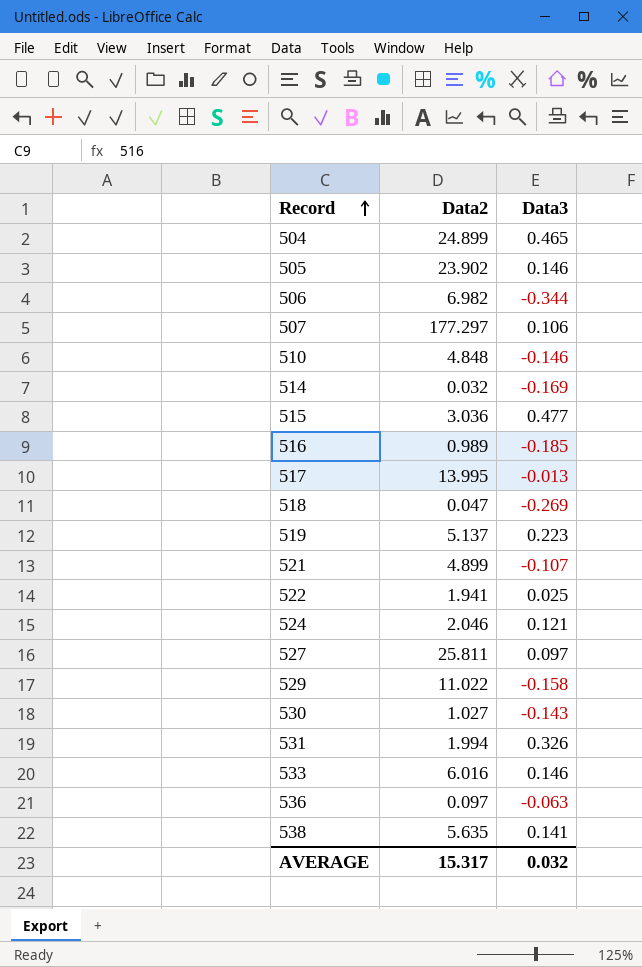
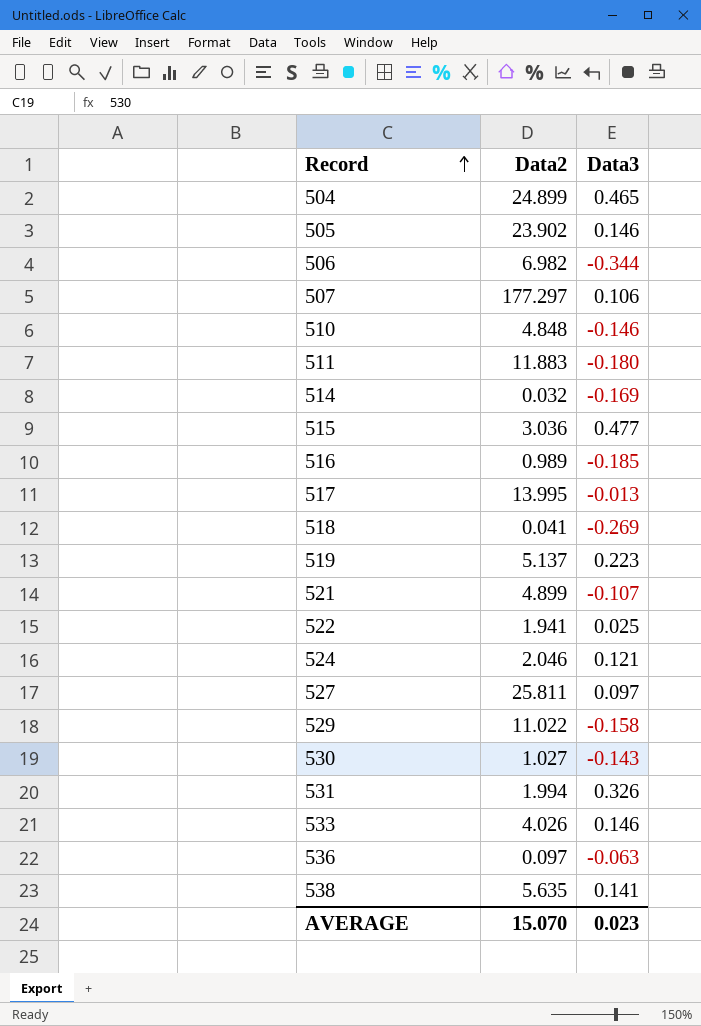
row 511: none -> 11.883 | -0.180
518 | Data2: 0.047 -> 0.041
533 | Data2: 6.016 -> 4.026
AVERAGE | Data2: 15.317 -> 15.070
AVERAGE | Data3: 0.032 -> 0.023

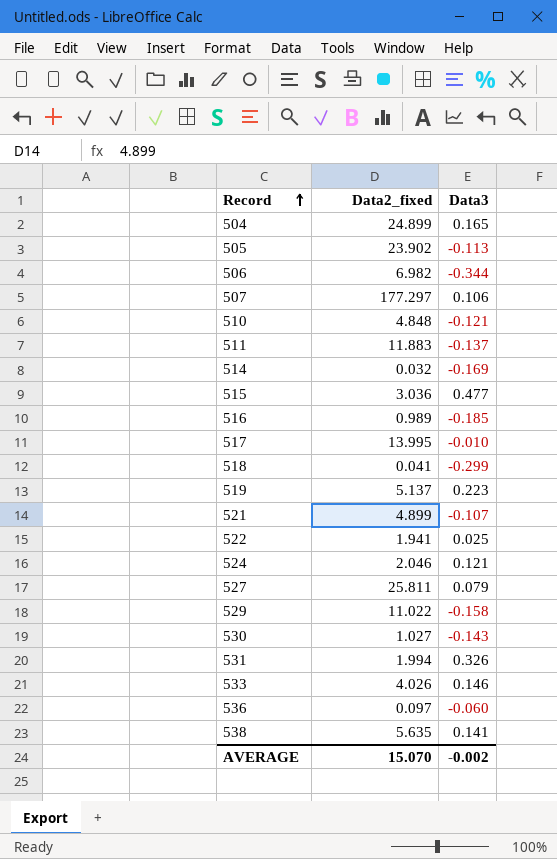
column name: Data2 -> Data2_fixed
504 | Data3: 0.465 -> 0.165
505 | Data3: 0.146 -> -0.113
510 | Data3: -0.146 -> -0.121
511 | Data3: -0.180 -> -0.137
517 | Data3: -0.013 -> -0.010
518 | Data3: -0.269 -> -0.299
527 | Data3: 0.097 -> 0.079
536 | Data3: -0.063 -> -0.060
AVERAGE | Data3: 0.023 -> -0.002

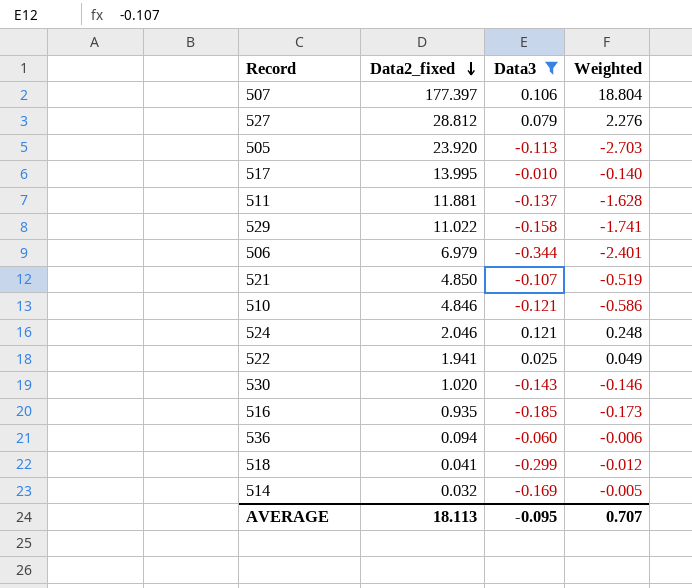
filter: none -> Data3 <= 0.121
row order: Record ascending -> Data2_fixed descending
column Weighted | formula: none -> [Data2_fixed] * [Data3]
507 | Data2_fixed: 177.297 -> 177.397
527 | Data2_fixed: 25.811 -> 28.812
505 | Data2_fixed: 23.902 -> 23.920
511 | Data2_fixed: 11.883 -> 11.881
506 | Data2_fixed: 6.982 -> 6.979
521 | Data2_fixed: 4.899 -> 4.850
510 | Data2_fixed: 4.848 -> 4.846
530 | Data2_fixed: 1.027 -> 1.020
516 | Data2_fixed: 0.989 -> 0.935
536 | Data2_fixed: 0.097 -> 0.094
AVERAGE | Data2_fixed: 15.070 -> 18.113
AVERAGE | Data3: -0.002 -> -0.095

